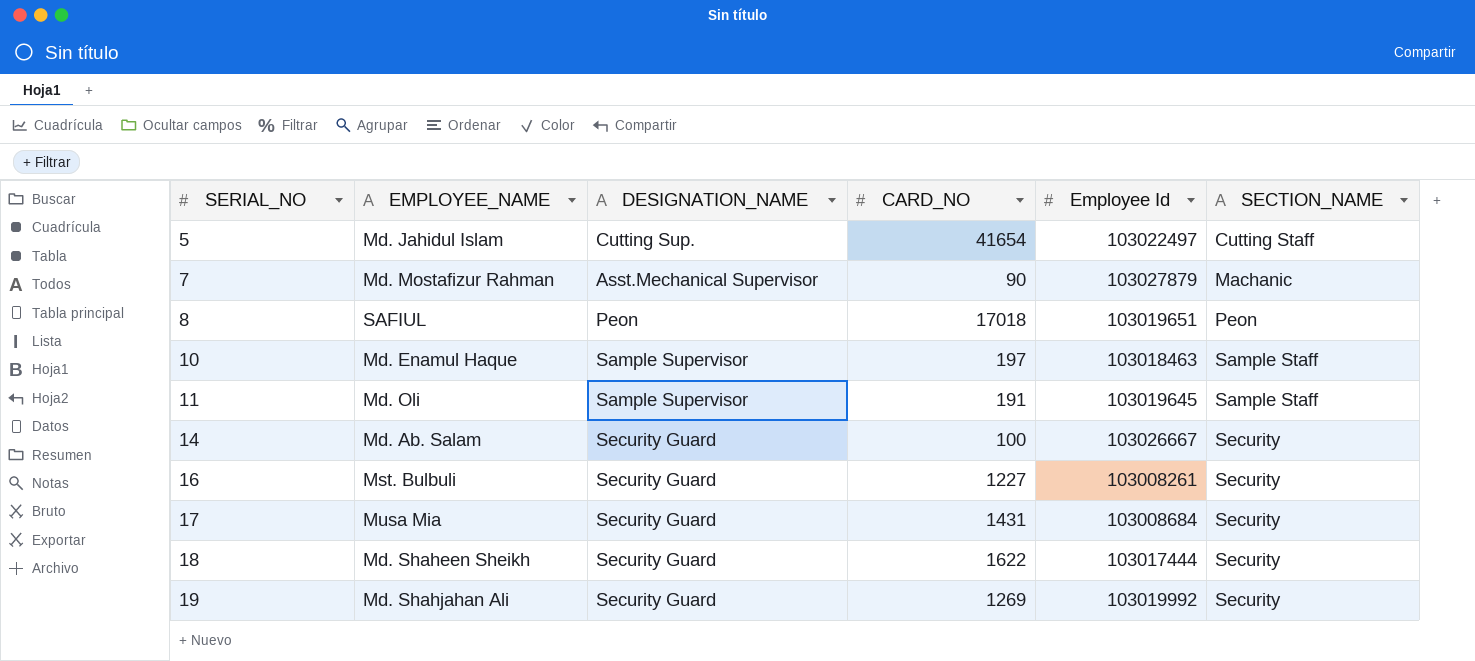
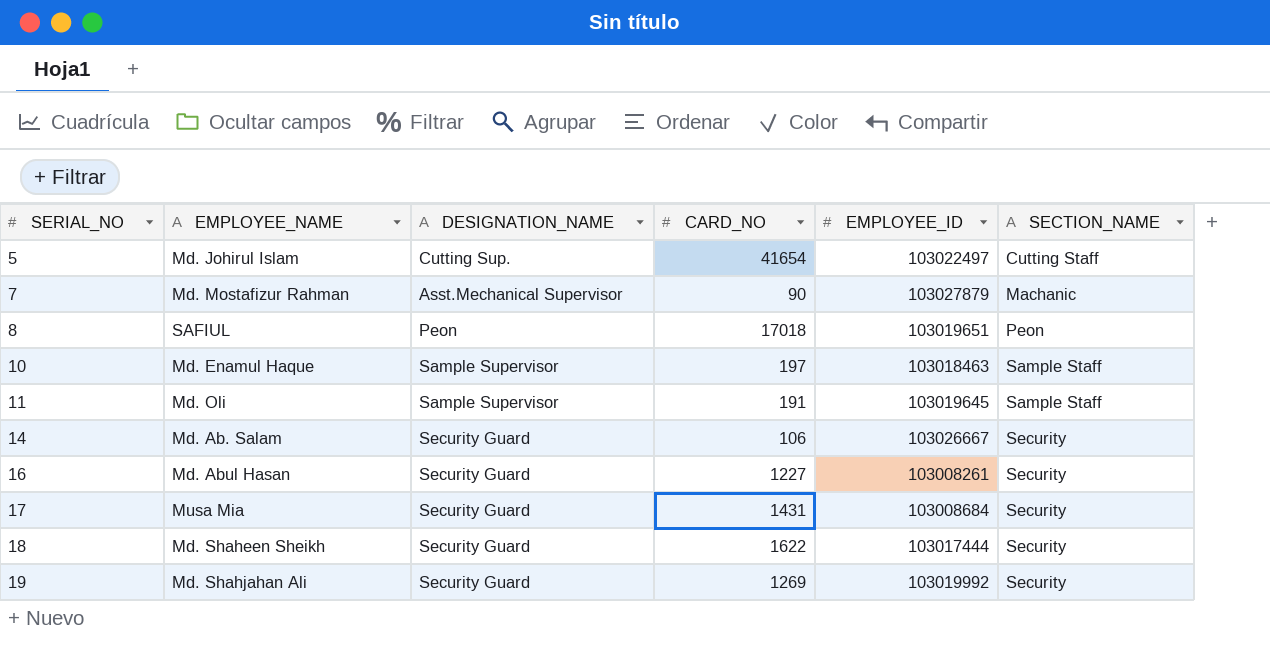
column name: Employee Id -> EMPLOYEE_ID
5 | EMPLOYEE_NAME: Md. Jahidul Islam -> Md. Johirul Islam
14 | CARD_NO: 100 -> 106
16 | EMPLOYEE_NAME: Mst. Bulbuli -> Md. Abul Hasan

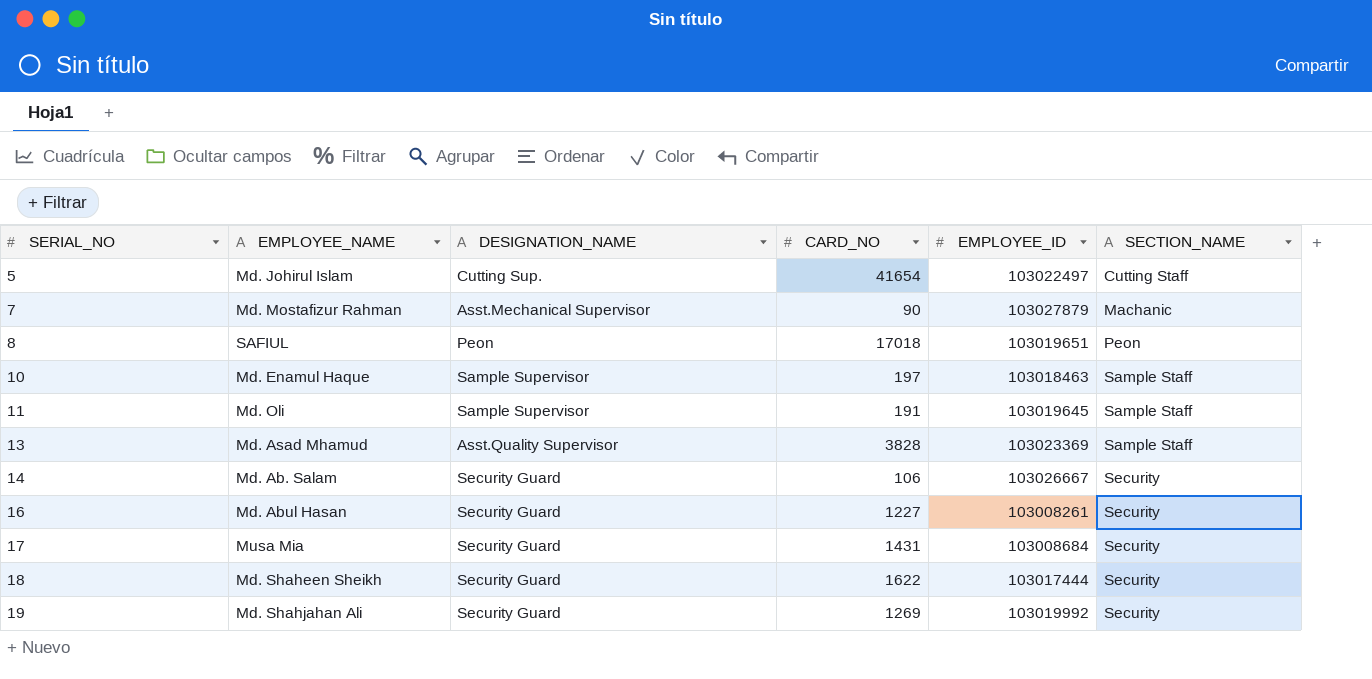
row 13: none -> Md. Asad Mhamud | Asst.Quality Supervisor | 3828 | 103023369 | Sample Staff

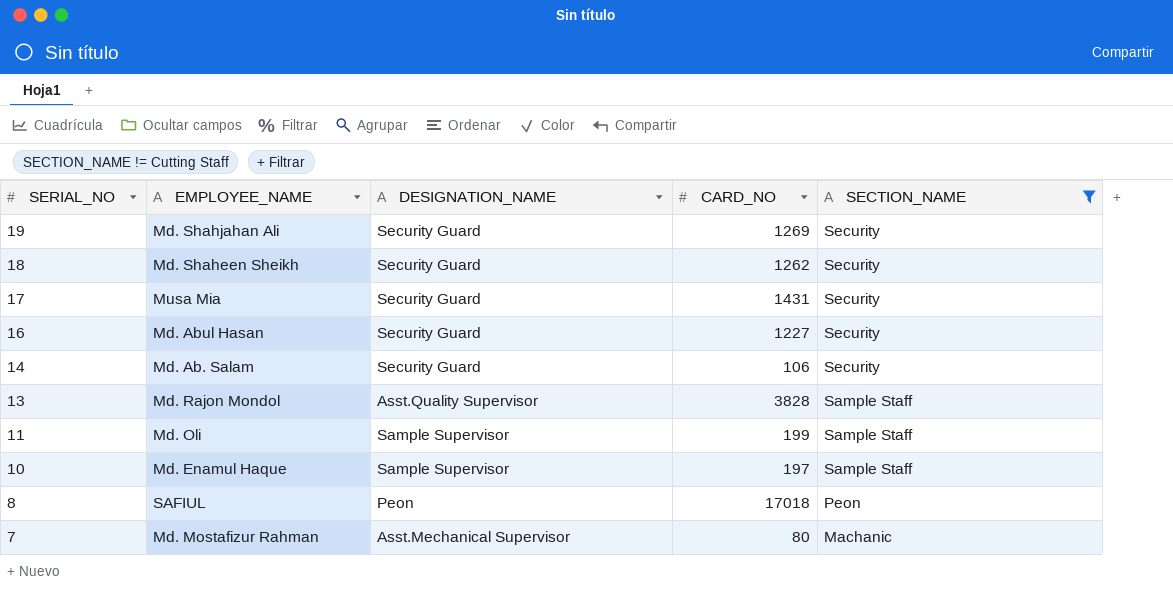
filter: none -> SECTION_NAME != Cutting Staff
row order: SERIAL_NO ascending -> SERIAL_NO descending
column EMPLOYEE_ID | position: 5 -> none
18 | CARD_NO: 1622 -> 1262
13 | EMPLOYEE_NAME: Md. Asad Mhamud -> Md. Rajon Mondol
11 | CARD_NO: 191 -> 199
7 | CARD_NO: 90 -> 80

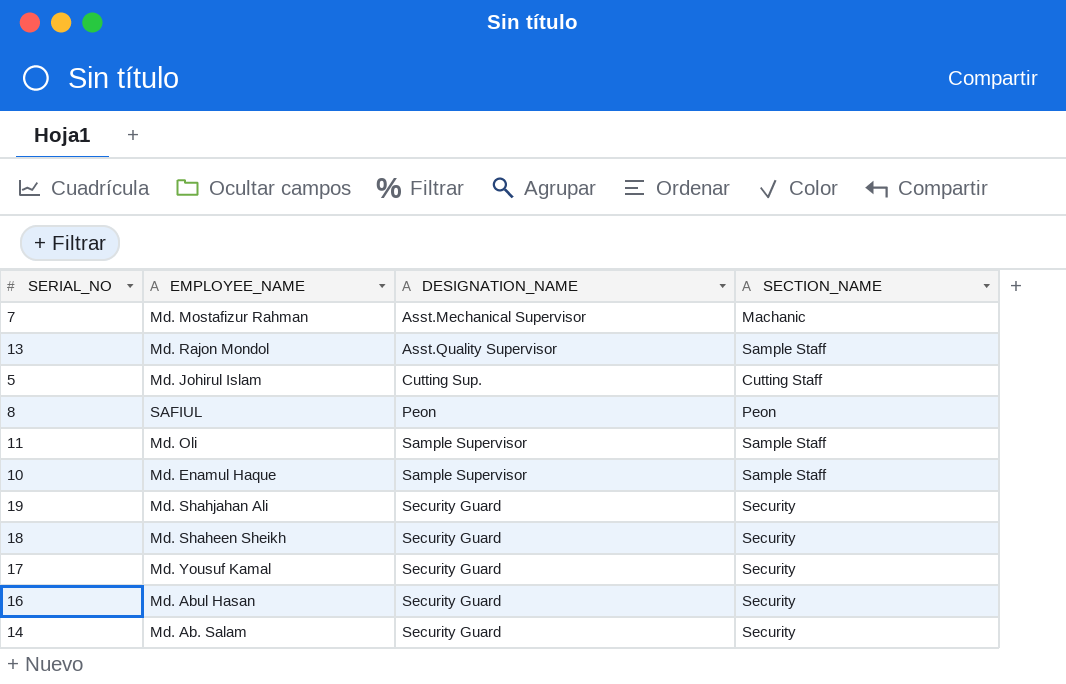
filter: SECTION_NAME != Cutting Staff -> none
row order: SERIAL_NO descending -> DESIGNATION_NAME ascending
column CARD_NO | position: 4 -> none
17 | EMPLOYEE_NAME: Musa Mia -> Md. Yousuf Kamal

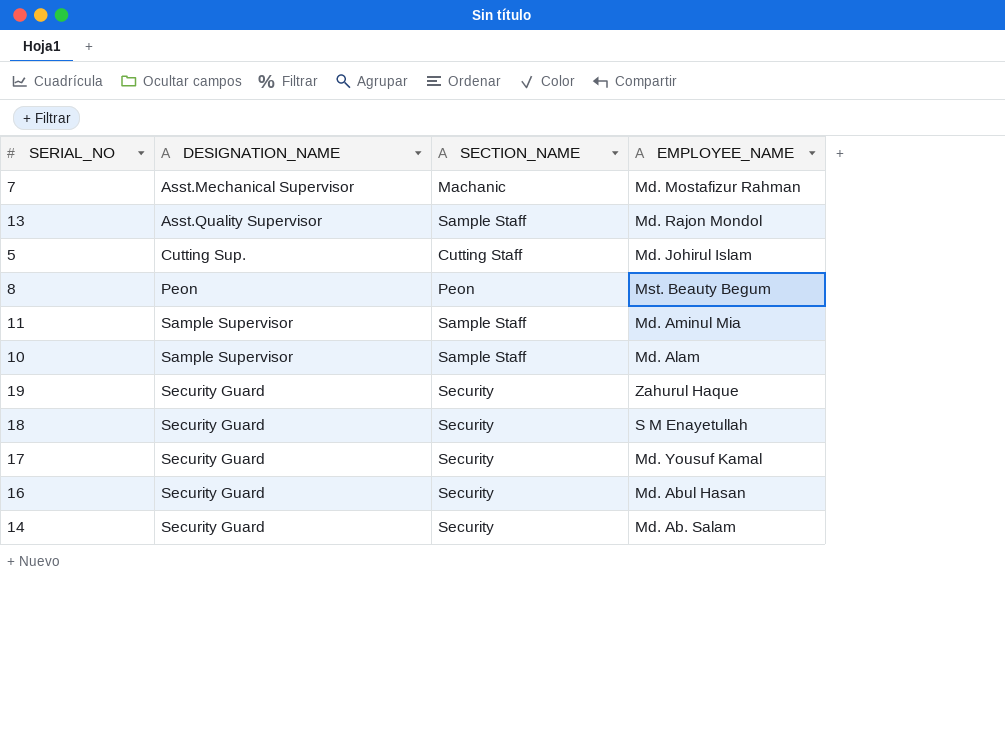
column EMPLOYEE_NAME | position: 2 -> 4
8 | EMPLOYEE_NAME: SAFIUL -> Mst. Beauty Begum
11 | EMPLOYEE_NAME: Md. Oli -> Md. Aminul Mia
10 | EMPLOYEE_NAME: Md. Enamul Haque -> Md. Alam
19 | EMPLOYEE_NAME: Md. Shahjahan Ali -> Zahurul Haque
18 | EMPLOYEE_NAME: Md. Shaheen Sheikh -> S M Enayetullah

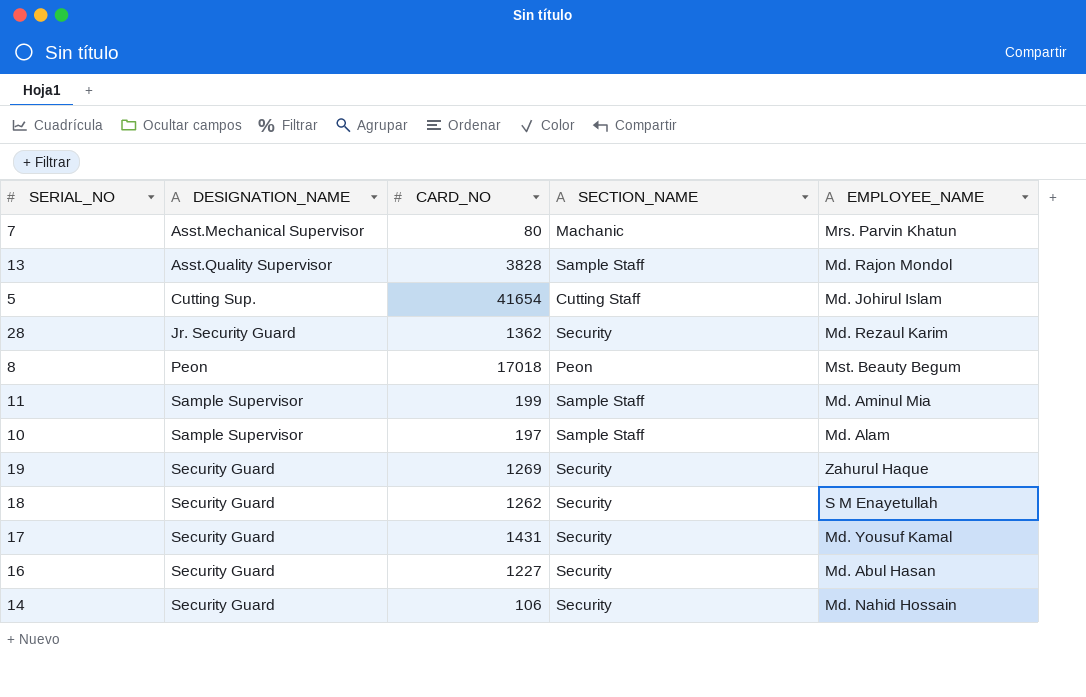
column CARD_NO | position: none -> 3
7 | EMPLOYEE_NAME: Md. Mostafizur Rahman -> Mrs. Parvin Khatun
row 28: none -> Jr. Security Guard | 1362 | Security | Md. Rezaul Karim
14 | EMPLOYEE_NAME: Md. Ab. Salam -> Md. Nahid Hossain

